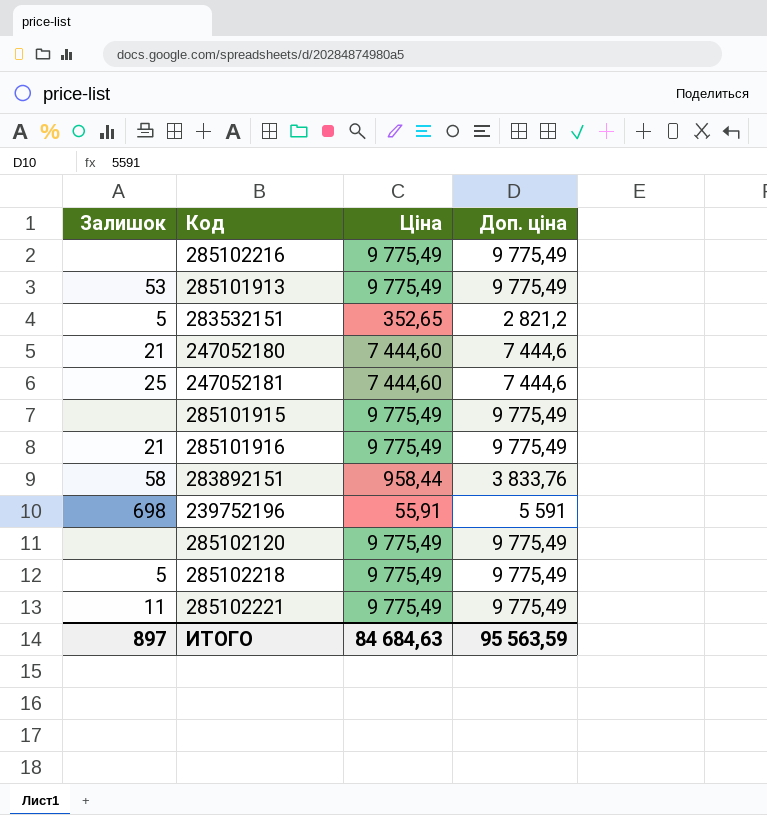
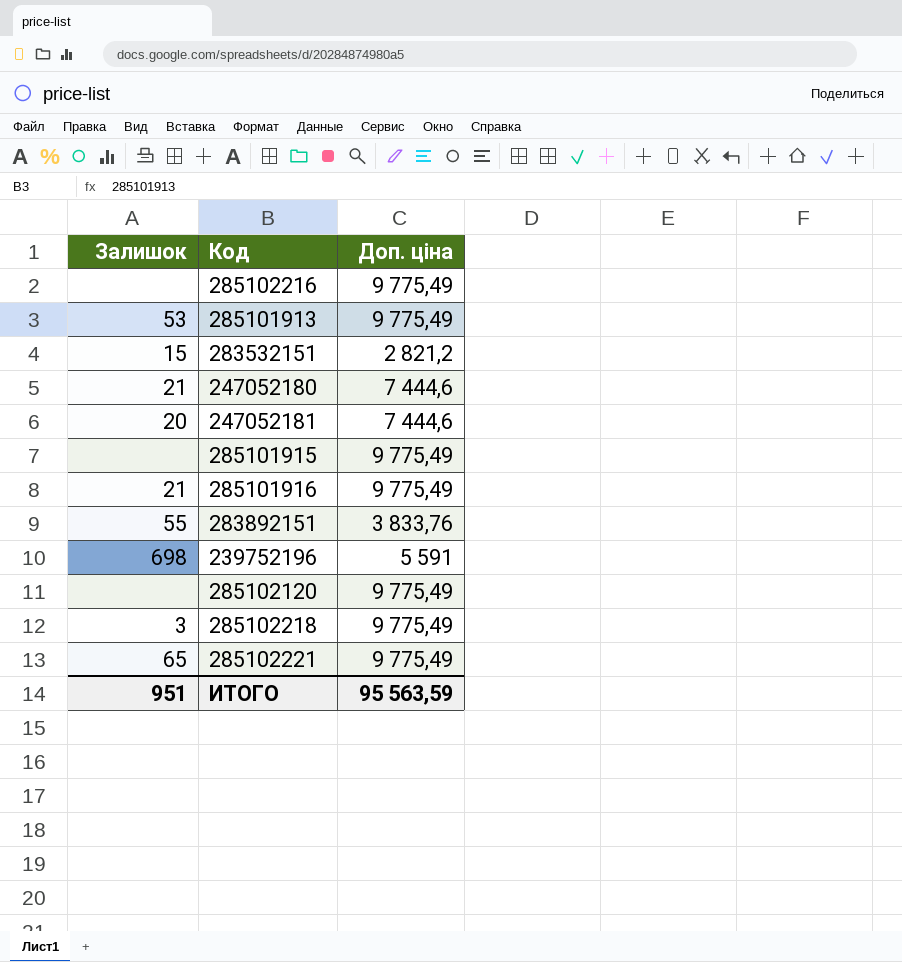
column Ціна | position: 3 -> none
283532151 | Залишок: 5 -> 15
247052181 | Залишок: 25 -> 20
283892151 | Залишок: 58 -> 55
285102218 | Залишок: 5 -> 3
285102221 | Залишок: 11 -> 65
ИТОГО | Залишок: 897 -> 951

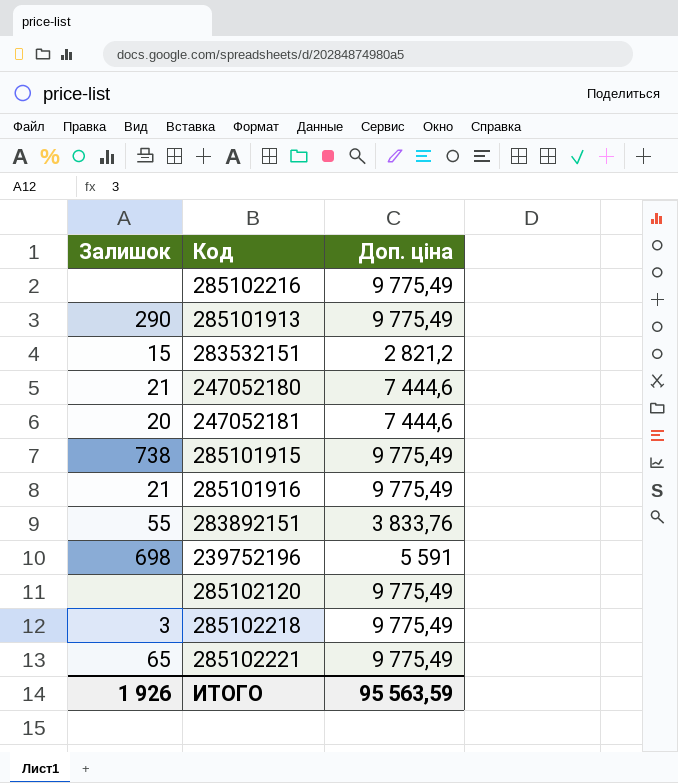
285101913 | Залишок: 53 -> 290
285101915 | Залишок: none -> 738
ИТОГО | Залишок: 951 -> 1 926

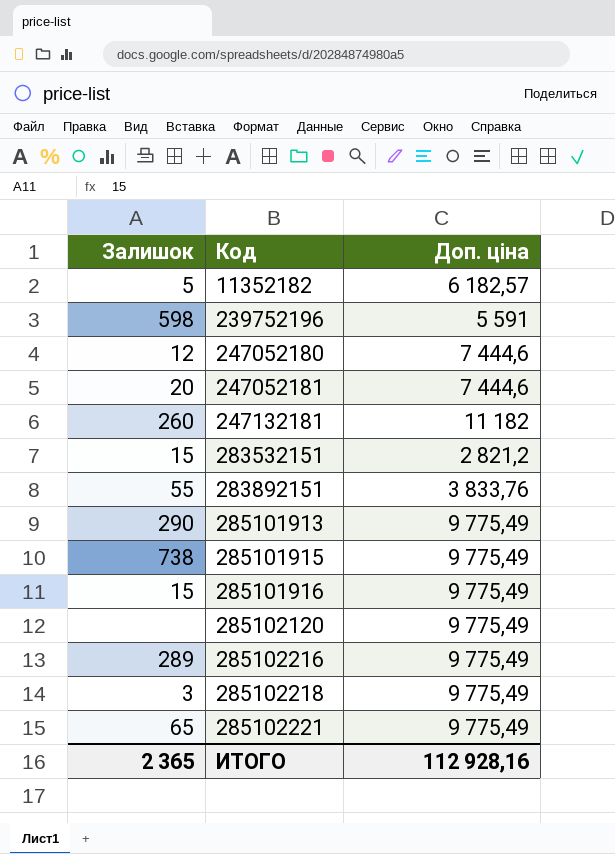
row order: none -> Код ascending
row 11352182: none -> 5 | 6 182,57
239752196 | Залишок: 698 -> 598
247052180 | Залишок: 21 -> 12
row 247132181: none -> 260 | 11 182
285101916 | Залишок: 21 -> 15
285102216 | Залишок: none -> 289
ИТОГО | Залишок: 1 926 -> 2 365
ИТОГО | Доп. ціна: 95 563,59 -> 112 928,16

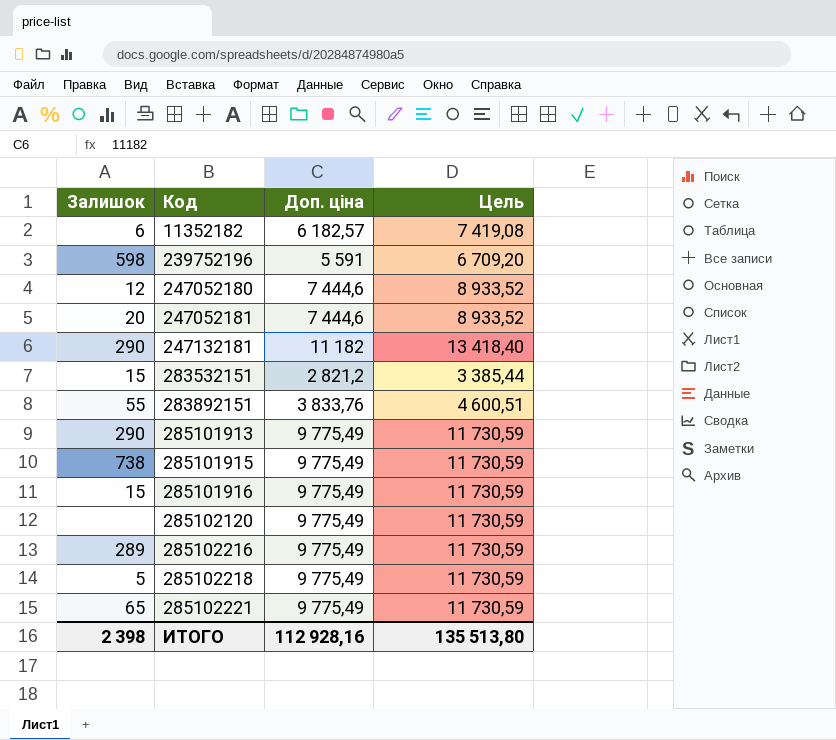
column Цель | formula: none -> [Доп. ціна] * 1,2
11352182 | Залишок: 5 -> 6
247132181 | Залишок: 260 -> 290
285102218 | Залишок: 3 -> 5
ИТОГО | Залишок: 2 365 -> 2 398

